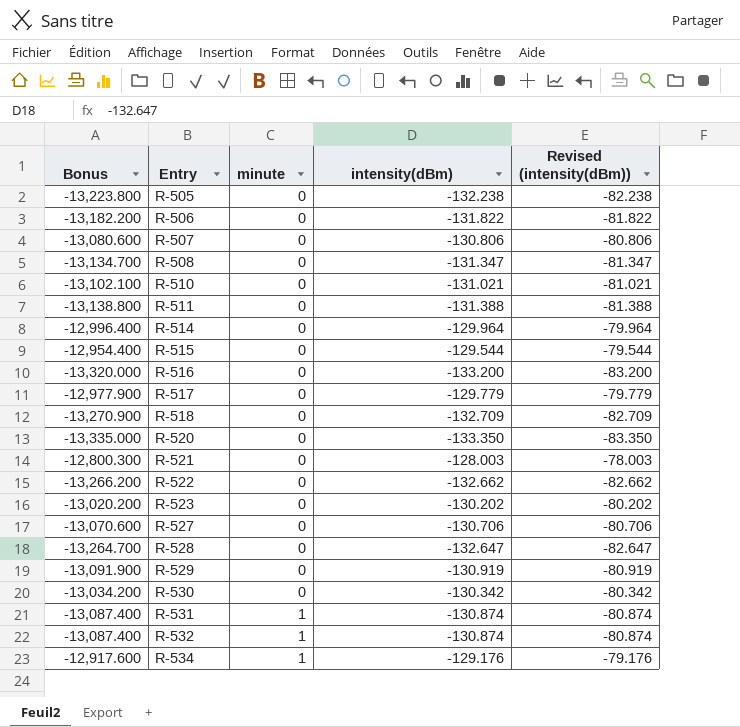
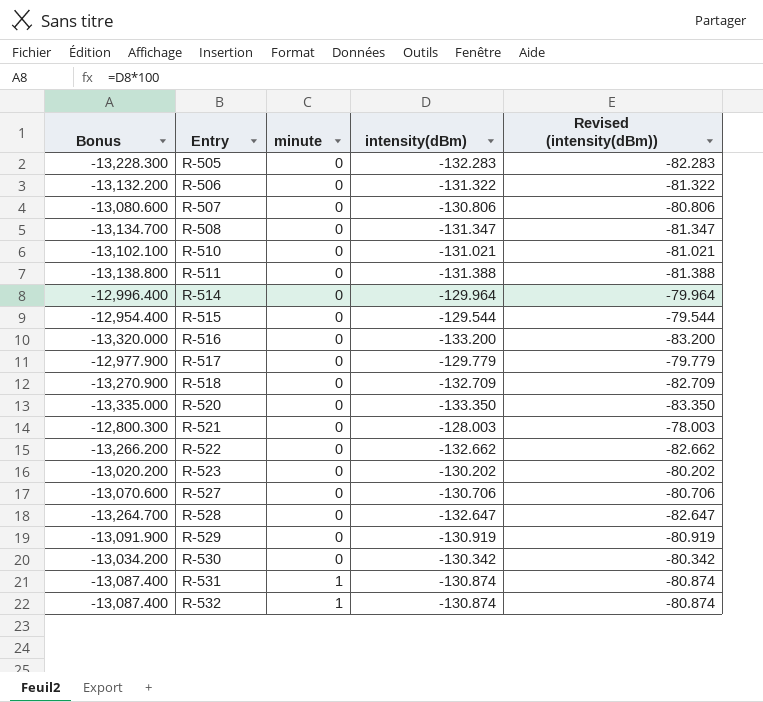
row R-534: -12,917.600 | 1 | -129.176 | -79.176 -> none
R-505 | Bonus: -13,223.800 -> -13,228.300
R-505 | intensity(dBm): -132.238 -> -132.283
R-505 | Revised (intensity(dBm)): -82.238 -> -82.283
R-506 | Bonus: -13,182.200 -> -13,132.200
R-506 | intensity(dBm): -131.822 -> -131.322
R-506 | Revised (intensity(dBm)): -81.822 -> -81.322

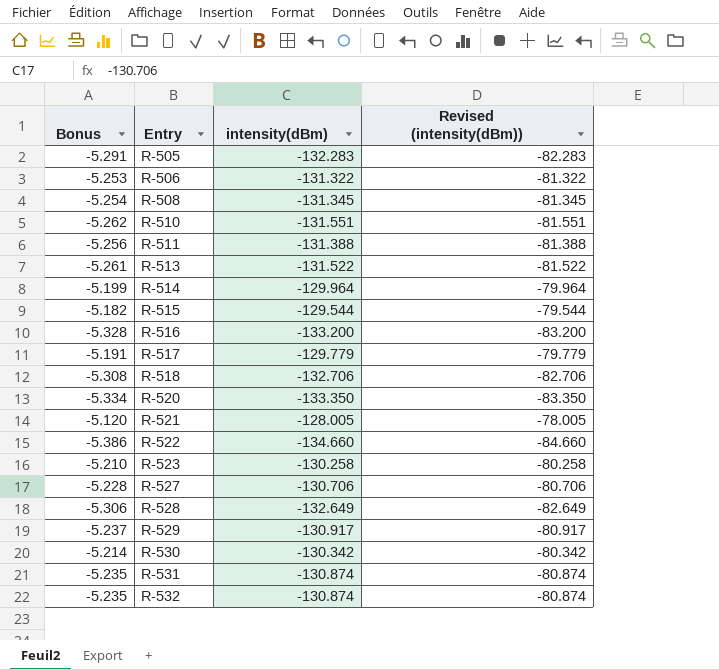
column minute | position: 3 -> none
column Bonus | formula: [intensity(dBm)] * 100 -> [intensity(dBm)] * 0.04
row R-507: -13,080.600 | 0 | -130.806 | -80.806 -> none
R-508 | intensity(dBm): -131.347 -> -131.345
R-508 | Revised (intensity(dBm)): -81.347 -> -81.345
R-510 | intensity(dBm): -131.021 -> -131.551
R-510 | Revised (intensity(dBm)): -81.021 -> -81.551
row R-513: none -> -5.261 | -131.522 | -81.522
R-518 | intensity(dBm): -132.709 -> -132.706
R-518 | Revised (intensity(dBm)): -82.709 -> -82.706
R-521 | intensity(dBm): -128.003 -> -128.005
R-521 | Revised (intensity(dBm)): -78.003 -> -78.005
R-522 | intensity(dBm): -132.662 -> -134.660
R-522 | Revised (intensity(dBm)): -82.662 -> -84.660
R-523 | intensity(dBm): -130.202 -> -130.258
R-523 | Revised (intensity(dBm)): -80.202 -> -80.258
R-528 | intensity(dBm): -132.647 -> -132.649
R-528 | Revised (intensity(dBm)): -82.647 -> -82.649
R-529 | intensity(dBm): -130.919 -> -130.917
R-529 | Revised (intensity(dBm)): -80.919 -> -80.917

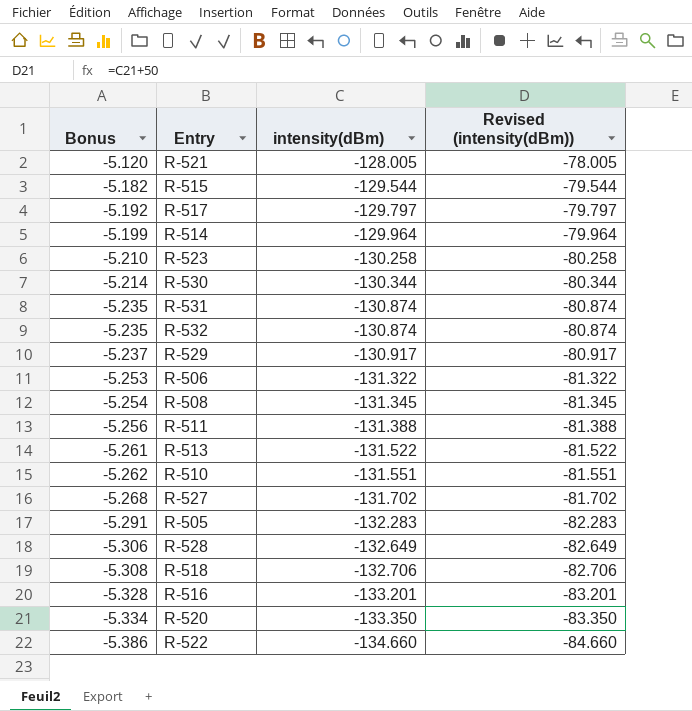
row order: Entry ascending -> Bonus descending
R-517 | Bonus: -5.191 -> -5.192
R-517 | intensity(dBm): -129.779 -> -129.797
R-517 | Revised (intensity(dBm)): -79.779 -> -79.797
R-530 | intensity(dBm): -130.342 -> -130.344
R-530 | Revised (intensity(dBm)): -80.342 -> -80.344
R-527 | Bonus: -5.228 -> -5.268
R-527 | intensity(dBm): -130.706 -> -131.702
R-527 | Revised (intensity(dBm)): -80.706 -> -81.702
R-516 | intensity(dBm): -133.200 -> -133.201
R-516 | Revised (intensity(dBm)): -83.200 -> -83.201

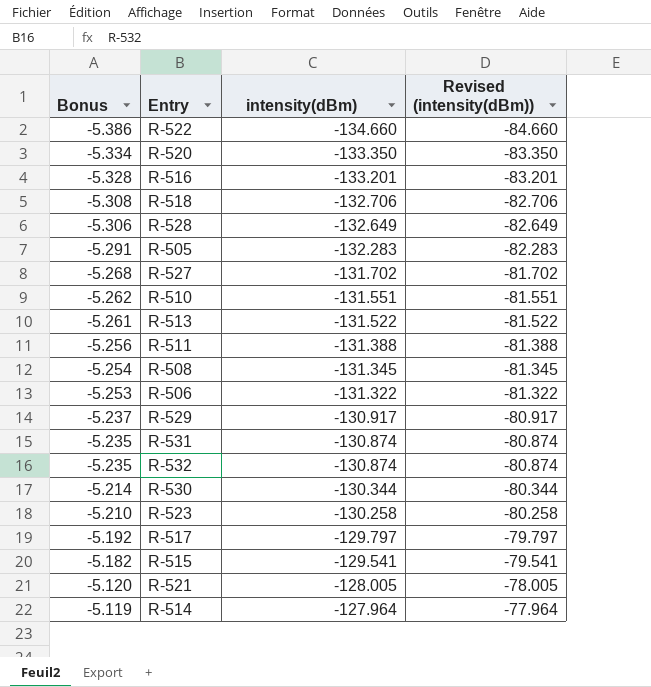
row order: Bonus descending -> Bonus ascending
R-515 | intensity(dBm): -129.544 -> -129.541
R-515 | Revised (intensity(dBm)): -79.544 -> -79.541
R-514 | Bonus: -5.199 -> -5.119
R-514 | intensity(dBm): -129.964 -> -127.964
R-514 | Revised (intensity(dBm)): -79.964 -> -77.964

